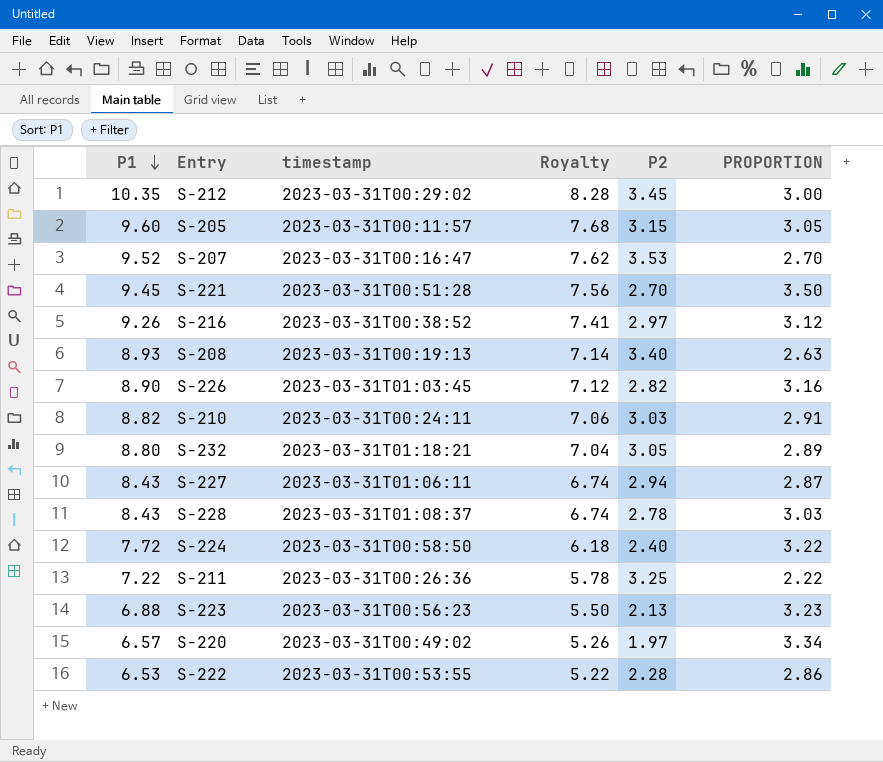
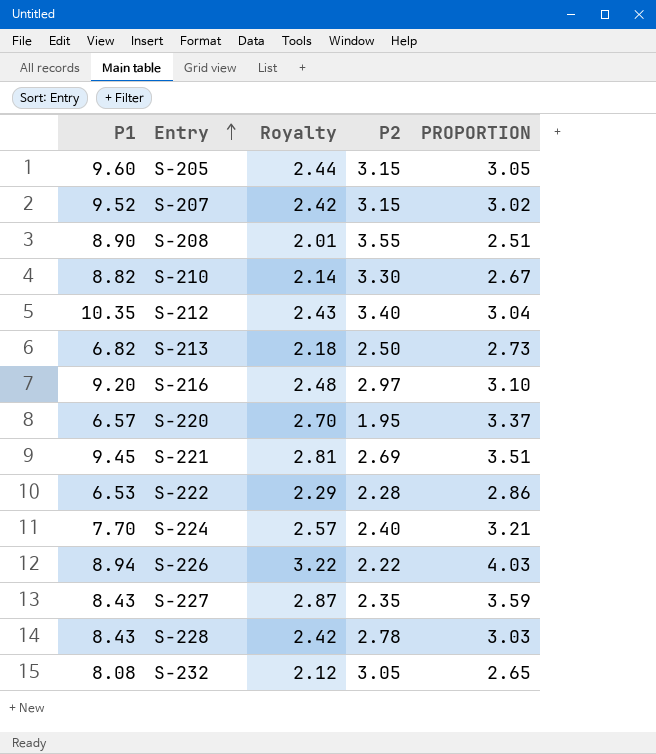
row order: P1 descending -> Entry ascending
column timestamp | position: 3 -> none
column Royalty | formula: [P1] * 0.8 -> [PROPORTION] * 0.8
row S-211: 7.22 | 2023-03-31T00:26:36 | 5.78 | 3.25 | 2.22 -> none
row S-223: 6.88 | 2023-03-31T00:56:23 | 5.50 | 2.13 | 3.23 -> none
S-207 | P2: 3.53 -> 3.15
S-207 | PROPORTION: 2.70 -> 3.02
S-208 | P1: 8.93 -> 8.90
S-208 | P2: 3.40 -> 3.55
S-208 | PROPORTION: 2.63 -> 2.51
S-210 | P2: 3.03 -> 3.30
S-210 | PROPORTION: 2.91 -> 2.67
S-212 | P2: 3.45 -> 3.40
S-212 | PROPORTION: 3.00 -> 3.04
row S-213: none -> 6.82 | 2.18 | 2.50 | 2.73
S-216 | P1: 9.26 -> 9.20
S-216 | PROPORTION: 3.12 -> 3.10
S-220 | P2: 1.97 -> 1.95
S-220 | PROPORTION: 3.34 -> 3.37
S-221 | P2: 2.70 -> 2.69
S-221 | PROPORTION: 3.50 -> 3.51
S-224 | P1: 7.72 -> 7.70
S-224 | PROPORTION: 3.22 -> 3.21
S-226 | P1: 8.90 -> 8.94
S-226 | P2: 2.82 -> 2.22
S-226 | PROPORTION: 3.16 -> 4.03
S-227 | P2: 2.94 -> 2.35
S-227 | PROPORTION: 2.87 -> 3.59
S-232 | P1: 8.80 -> 8.08
S-232 | PROPORTION: 2.89 -> 2.65

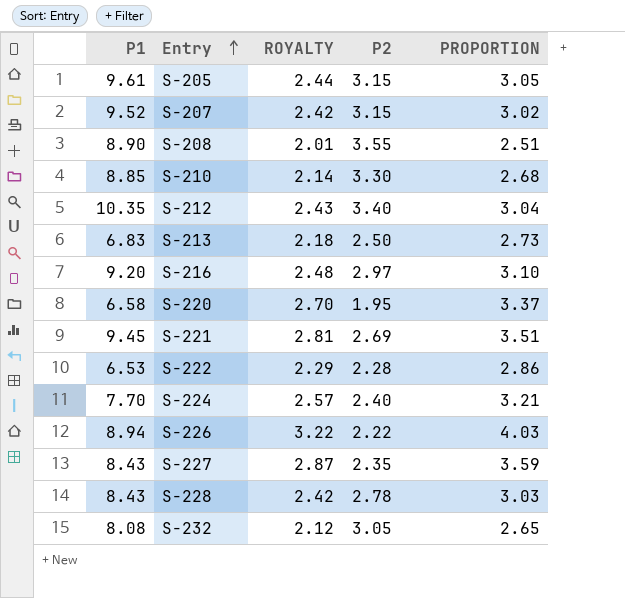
column name: Royalty -> ROYALTY
S-205 | P1: 9.60 -> 9.61
S-210 | P1: 8.82 -> 8.85
S-210 | PROPORTION: 2.67 -> 2.68
S-213 | P1: 6.82 -> 6.83
S-220 | P1: 6.57 -> 6.58

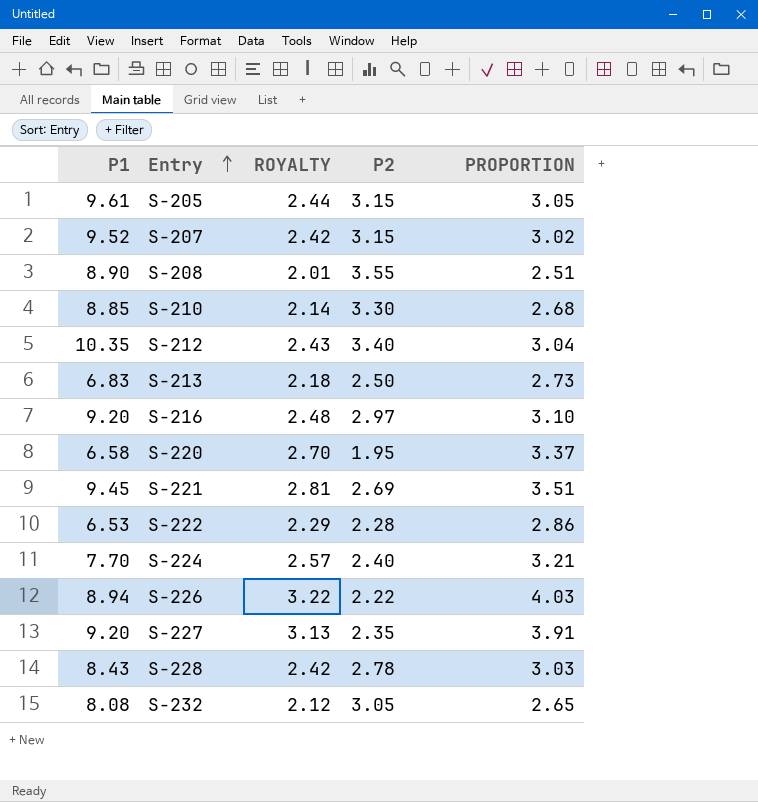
S-227 | P1: 8.43 -> 9.20
S-227 | ROYALTY: 2.87 -> 3.13
S-227 | PROPORTION: 3.59 -> 3.91

